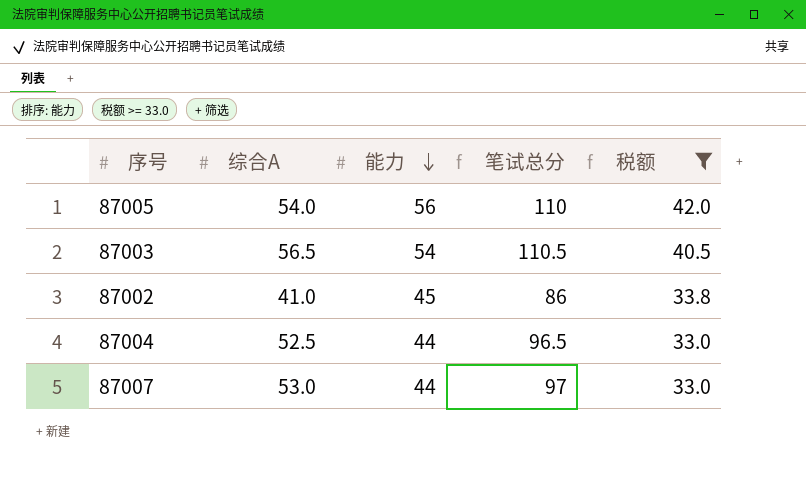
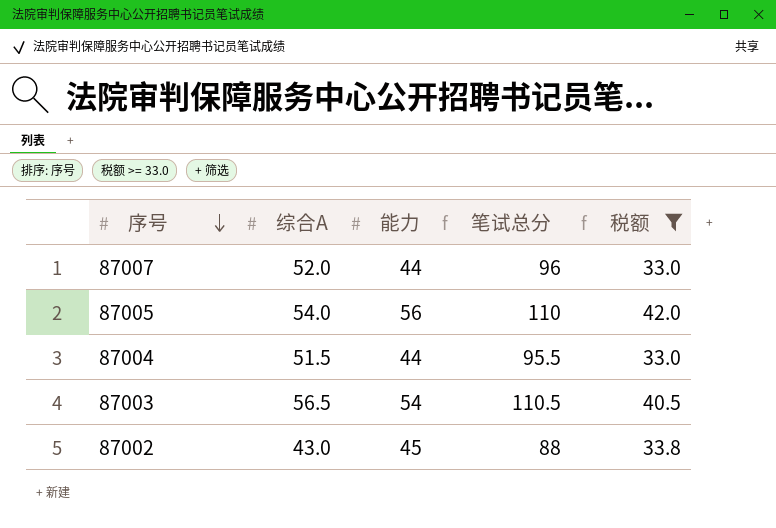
row order: 能力 descending -> 序号 descending
87007 | 综合A: 53.0 -> 52.0
87007 | 笔试总分: 97 -> 96
87004 | 综合A: 52.5 -> 51.5
87004 | 笔试总分: 96.5 -> 95.5
87002 | 综合A: 41.0 -> 43.0
87002 | 笔试总分: 86 -> 88

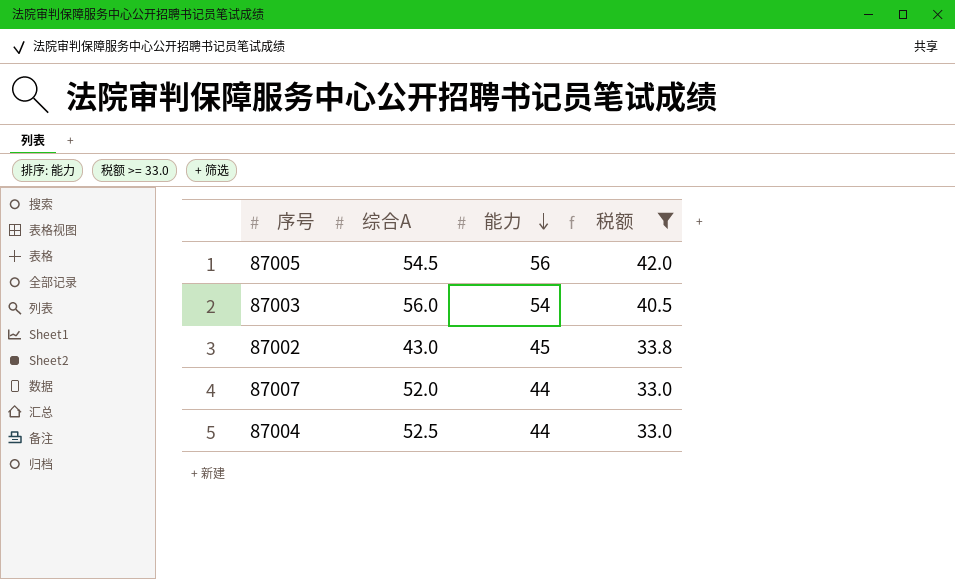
row order: 序号 descending -> 能力 descending
column 笔试总分 | formula: [综合A] + [能力] -> none
87005 | 综合A: 54.0 -> 54.5
87003 | 综合A: 56.5 -> 56.0
87004 | 综合A: 51.5 -> 52.5

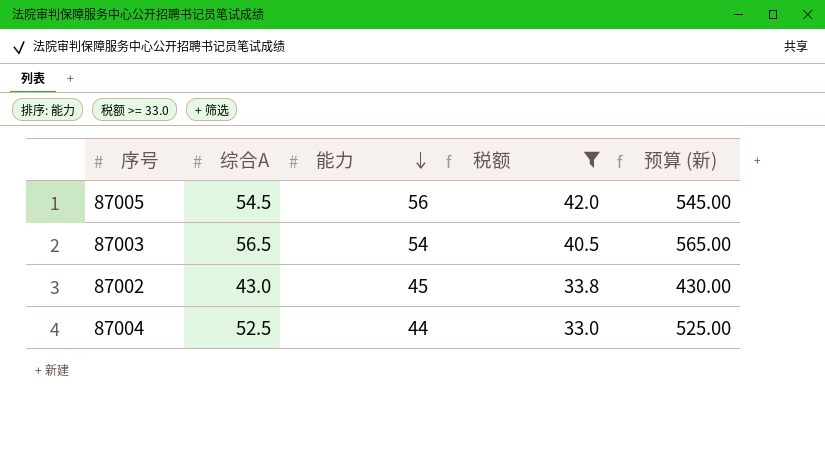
column 预算 (新) | formula: none -> [综合A] * 10
row 87007: 52.0 | 44 | 33.0 -> none
87003 | 综合A: 56.0 -> 56.5

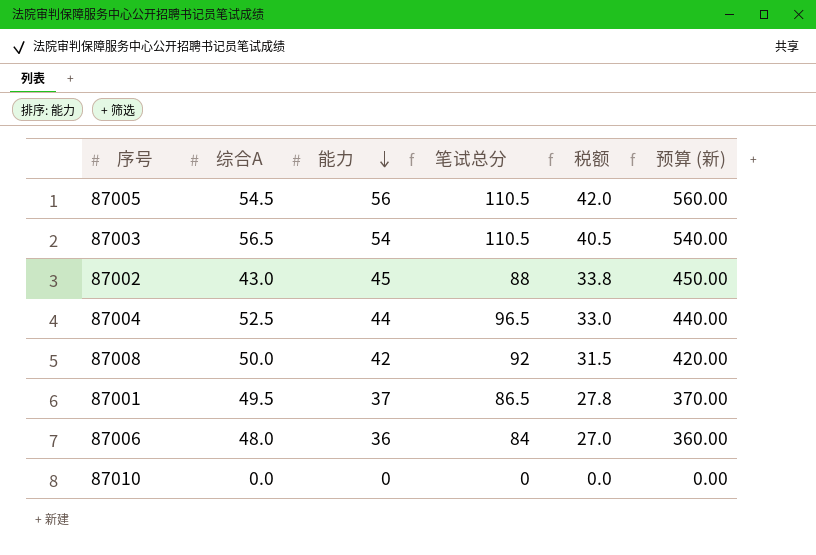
filter: 税额 >= 33.0 -> none
column 笔试总分 | formula: none -> [综合A] + [能力]
column 预算 (新) | formula: [综合A] * 10 -> [能力] * 10

